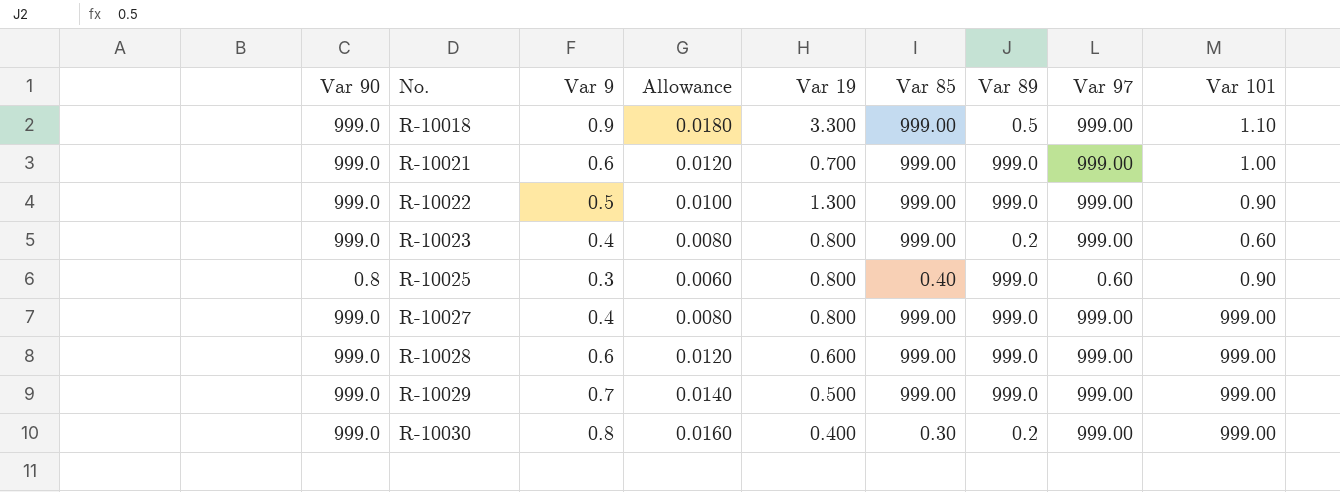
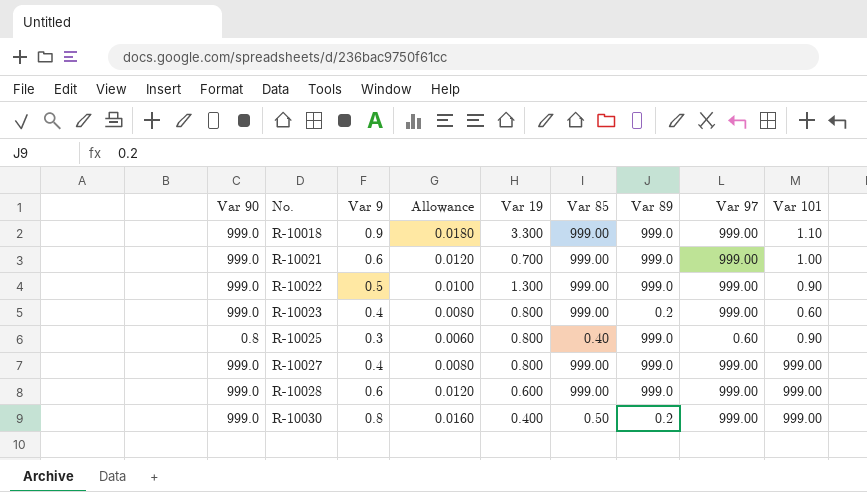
row R-10029: 999.0 | 0.7 | 0.0140 | 0.500 | 999.00 | 999.0 | 999.00 | 999.00 -> none
R-10018 | Var 89: 0.5 -> 999.0
R-10030 | Var 85: 0.30 -> 0.50

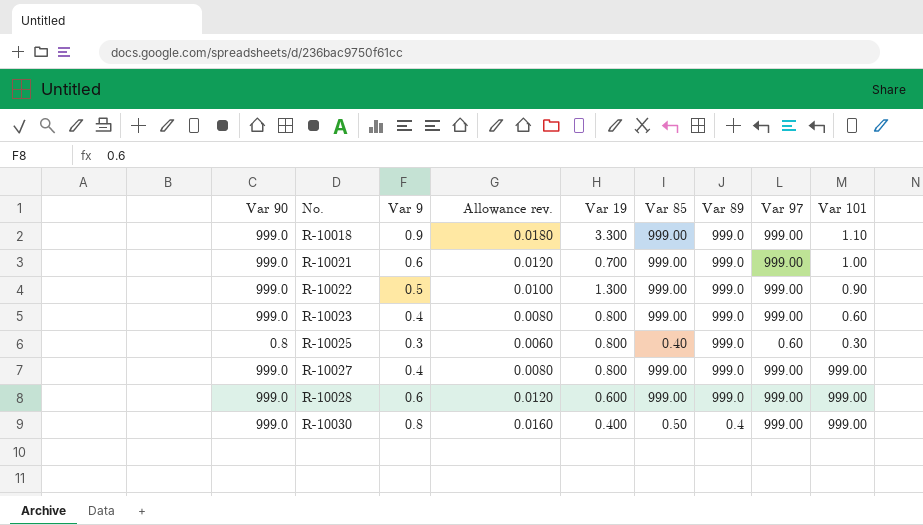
column name: Allowance -> Allowance rev.
R-10023 | Var 89: 0.2 -> 999.0
R-10025 | Var 101: 0.90 -> 0.30
R-10030 | Var 89: 0.2 -> 0.4

